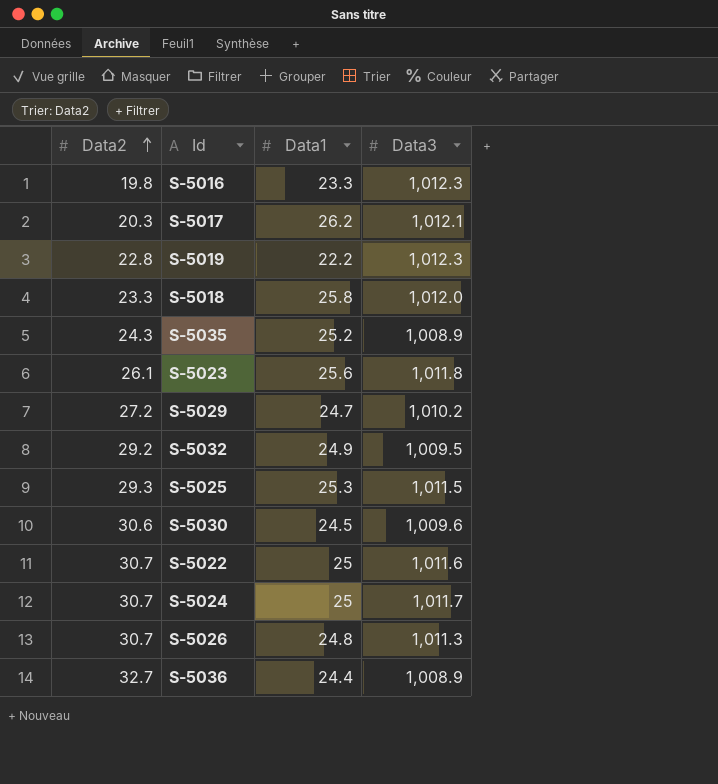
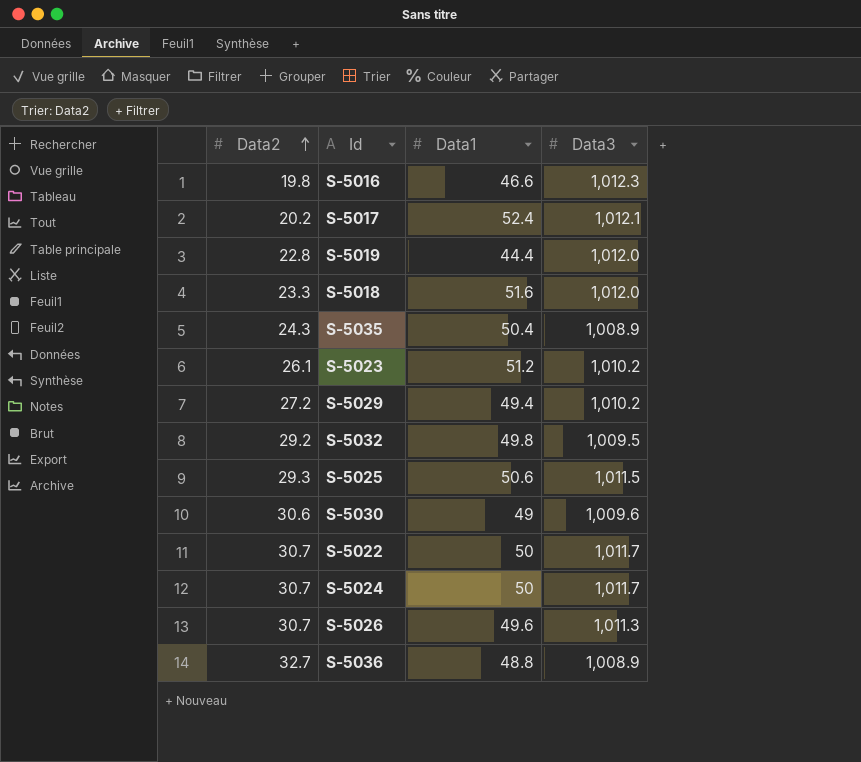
S-5016 | Data1: 23.3 -> 46.6
S-5017 | Data2: 20.3 -> 20.2
S-5017 | Data1: 26.2 -> 52.4
S-5019 | Data1: 22.2 -> 44.4
S-5019 | Data3: 1,012.3 -> 1,012.0
S-5018 | Data1: 25.8 -> 51.6
S-5035 | Data1: 25.2 -> 50.4
S-5023 | Data1: 25.6 -> 51.2
S-5023 | Data3: 1,011.8 -> 1,010.2
S-5029 | Data1: 24.7 -> 49.4
S-5032 | Data1: 24.9 -> 49.8
S-5025 | Data1: 25.3 -> 50.6
S-5030 | Data1: 24.5 -> 49
S-5022 | Data1: 25 -> 50
S-5022 | Data3: 1,011.6 -> 1,011.7
S-5024 | Data1: 25 -> 50
S-5026 | Data1: 24.8 -> 49.6
S-5036 | Data1: 24.4 -> 48.8

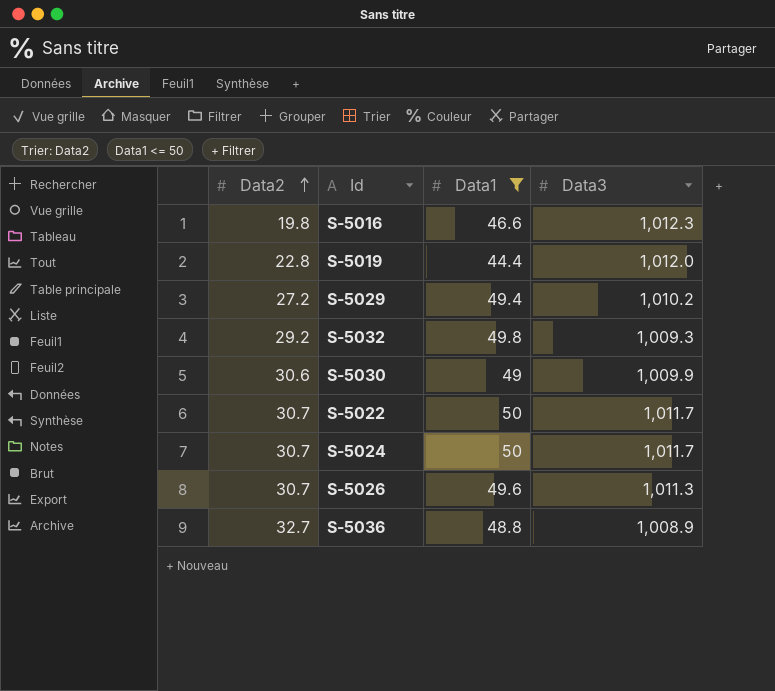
filter: none -> Data1 <= 50
S-5032 | Data3: 1,009.5 -> 1,009.3
S-5030 | Data3: 1,009.6 -> 1,009.9

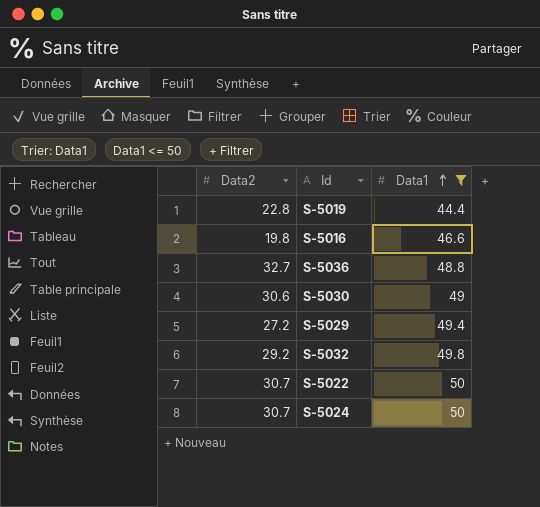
row order: Data2 ascending -> Data1 ascending
column Data3 | position: 4 -> none
row S-5026: 30.7 | 49.6 | 1,011.3 -> none

